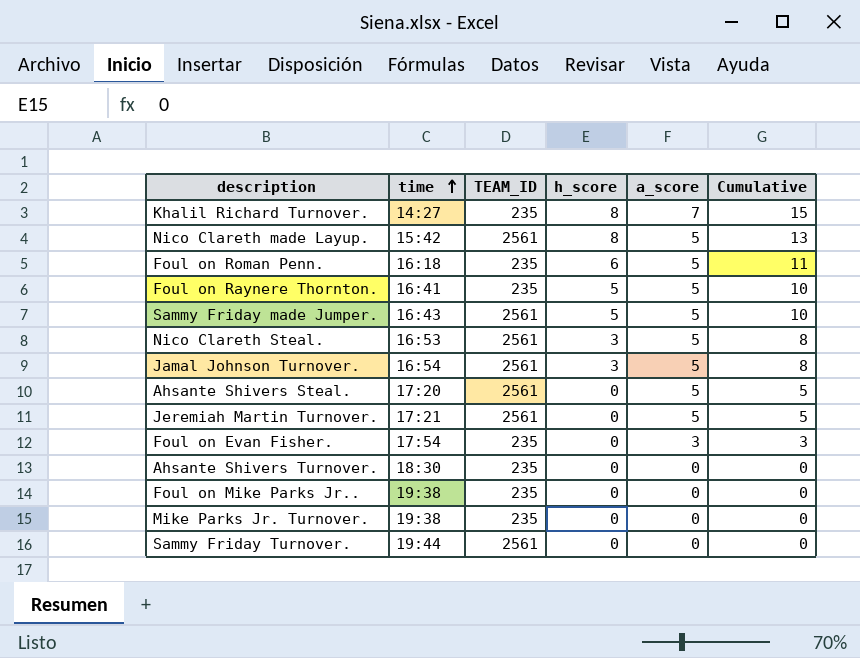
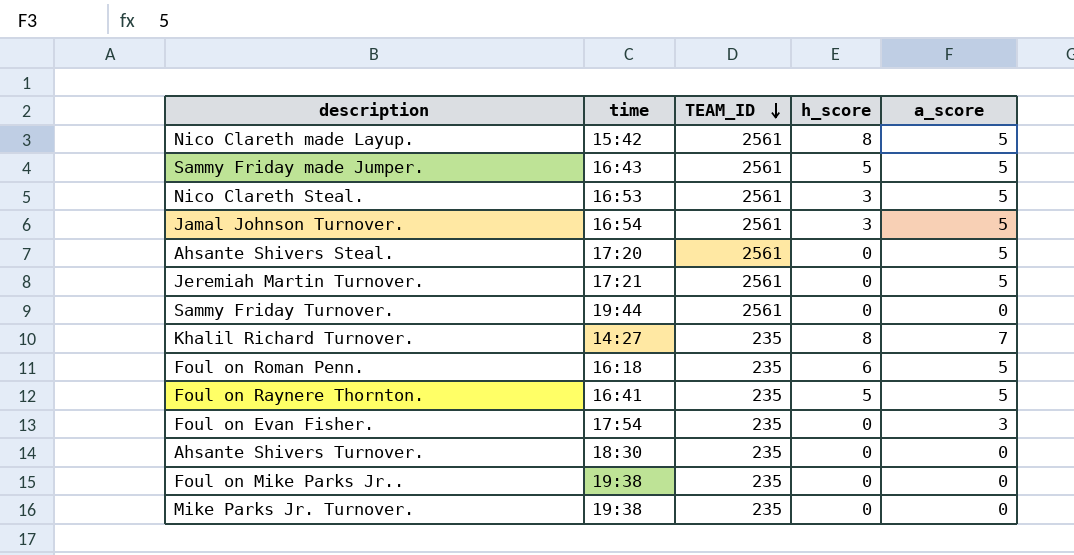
row order: time ascending -> TEAM_ID descending
column Cumulative | formula: [h_score] + [a_score] -> none

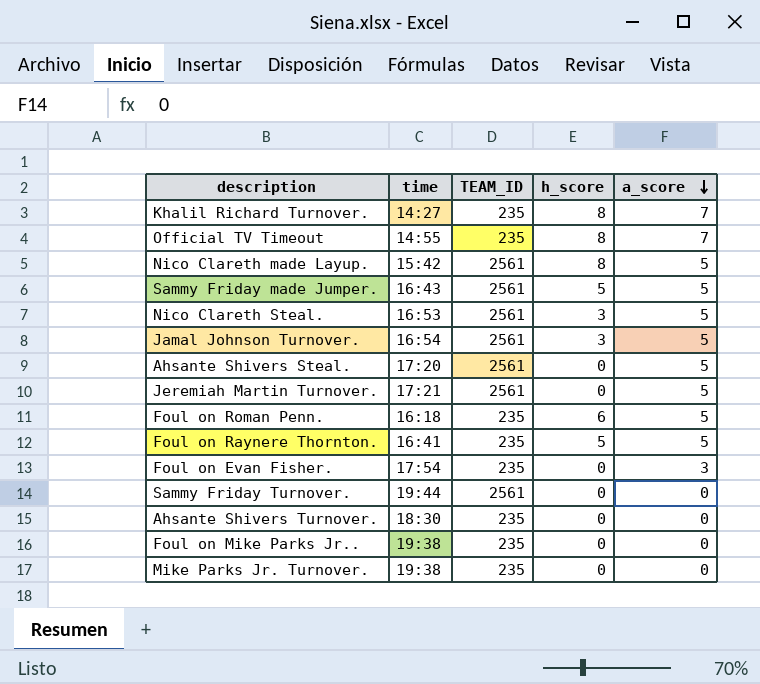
row order: TEAM_ID descending -> a_score descending
row Official TV Timeout: none -> 14:55 | 235 | 8 | 7

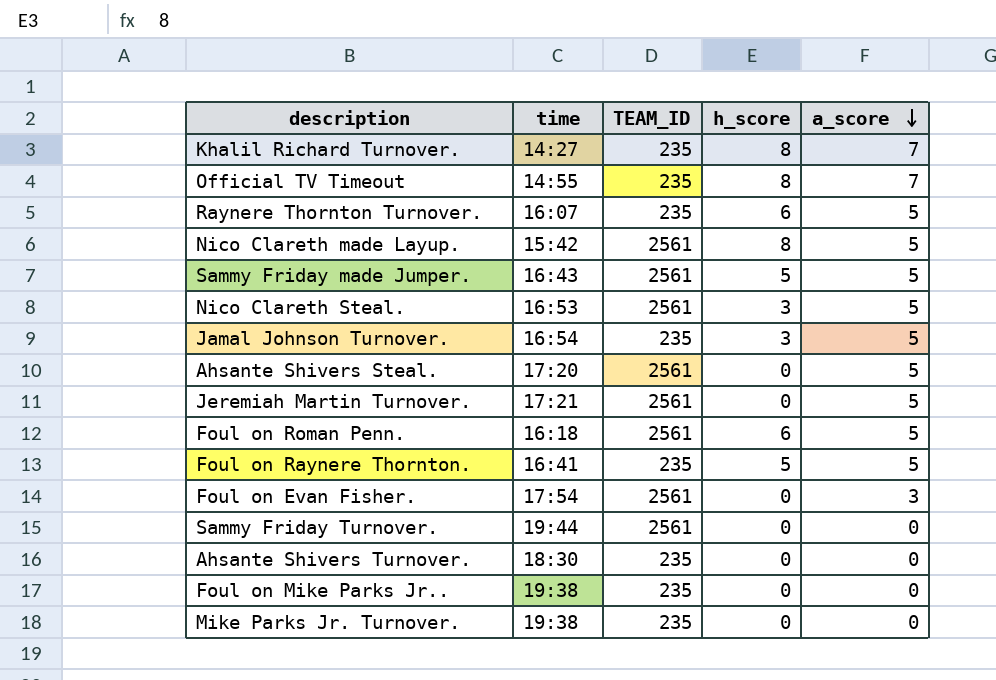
row Raynere Thornton Turnover.: none -> 16:07 | 235 | 6 | 5
Jamal Johnson Turnover. | TEAM_ID: 2561 -> 235
Foul on Roman Penn. | TEAM_ID: 235 -> 2561
Foul on Evan Fisher. | TEAM_ID: 235 -> 2561

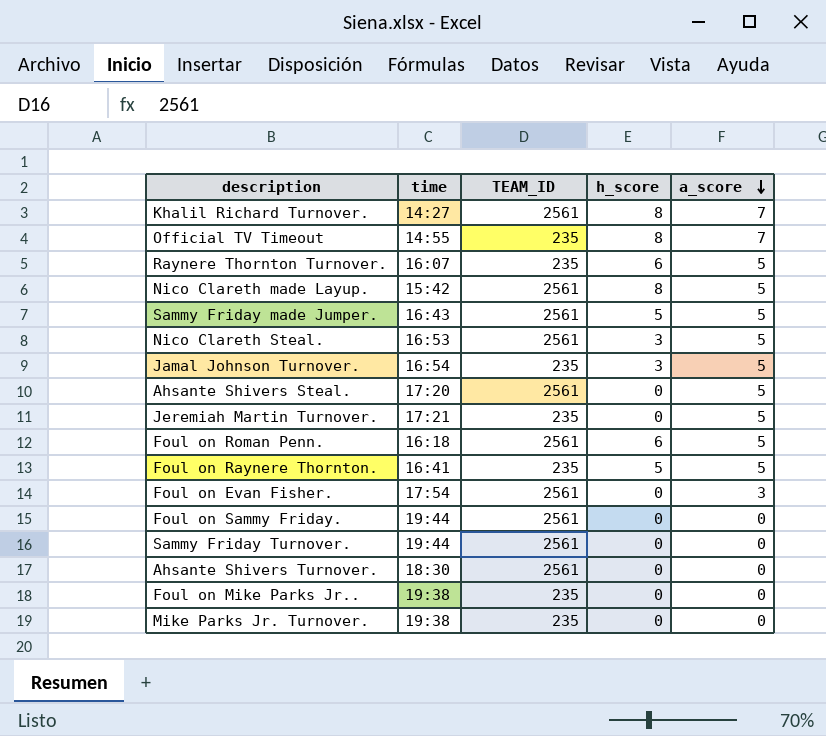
Khalil Richard Turnover. | TEAM_ID: 235 -> 2561
Jeremiah Martin Turnover. | TEAM_ID: 2561 -> 235
row Foul on Sammy Friday.: none -> 19:44 | 2561 | 0 | 0
Ahsante Shivers Turnover. | TEAM_ID: 235 -> 2561

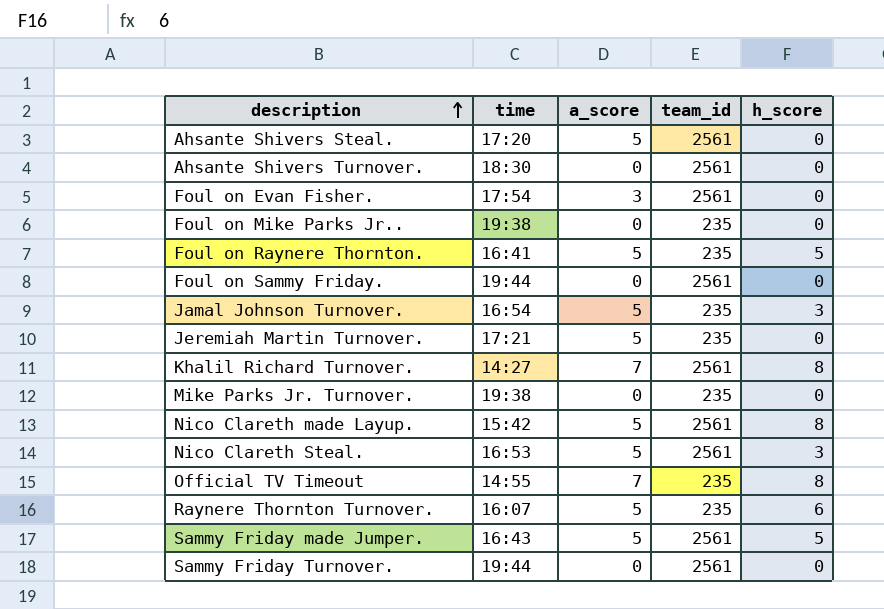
row order: a_score descending -> description ascending
column a_score | position: 5 -> 3
column name: TEAM_ID -> team_id
row Foul on Roman Penn.: 16:18 | 2561 | 6 | 5 -> none

